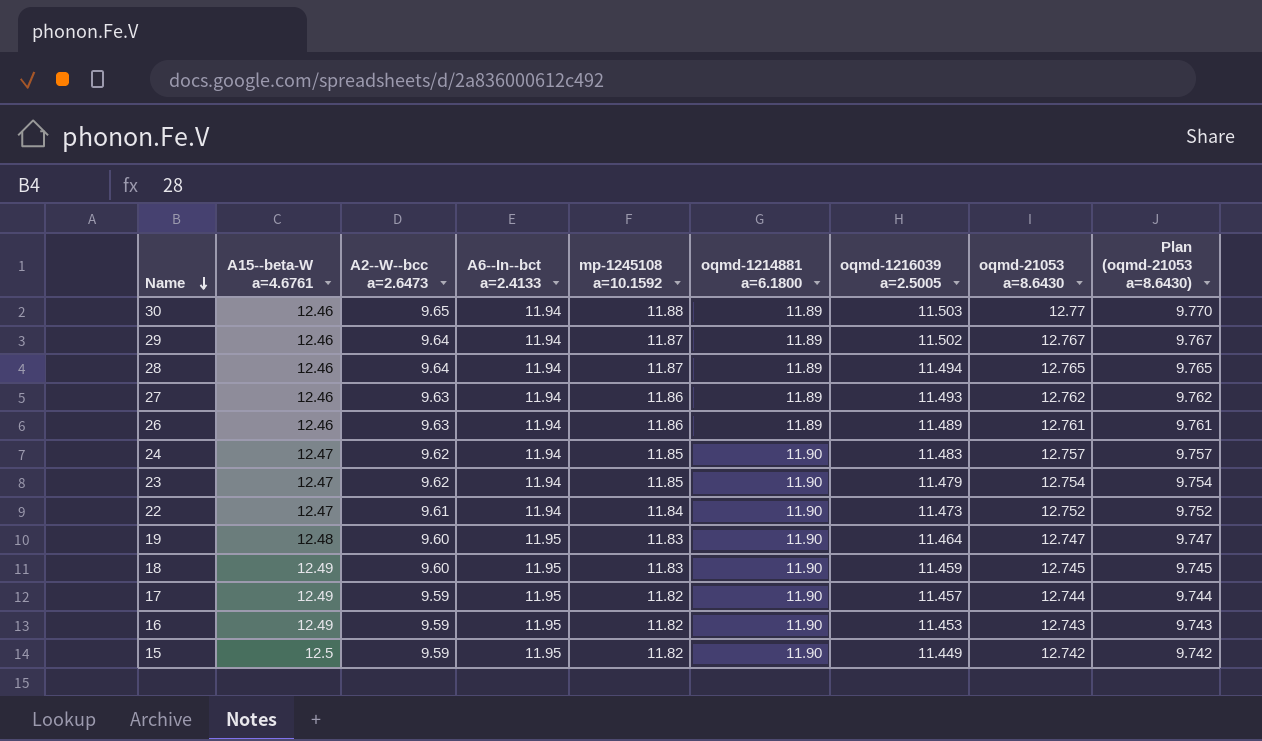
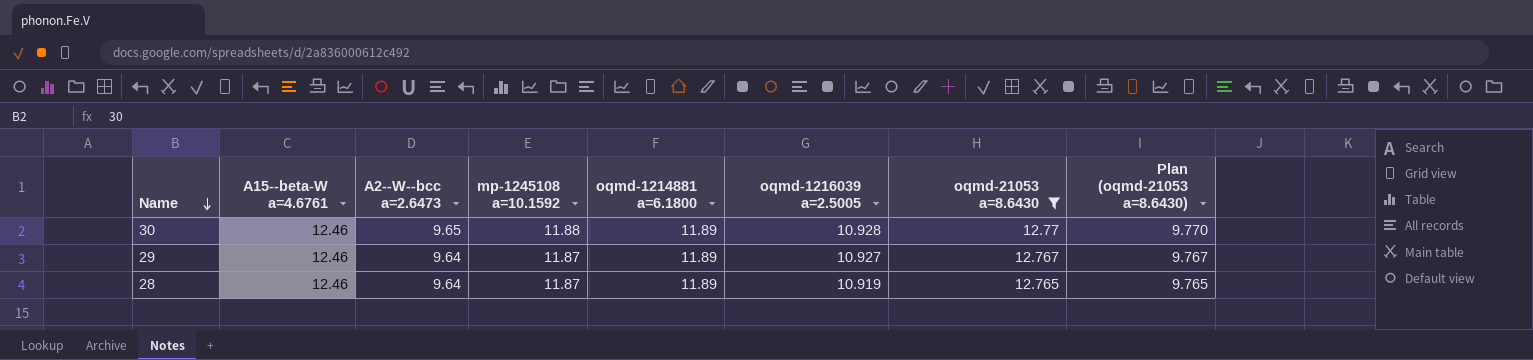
filter: none -> oqmd-21053 a=8.6430 >= 12.765
column A6--In--bct a=2.4133 | position: 4 -> none
30 | oqmd-1216039 a=2.5005: 11.503 -> 10.928
29 | oqmd-1216039 a=2.5005: 11.502 -> 10.927
28 | oqmd-1216039 a=2.5005: 11.494 -> 10.919

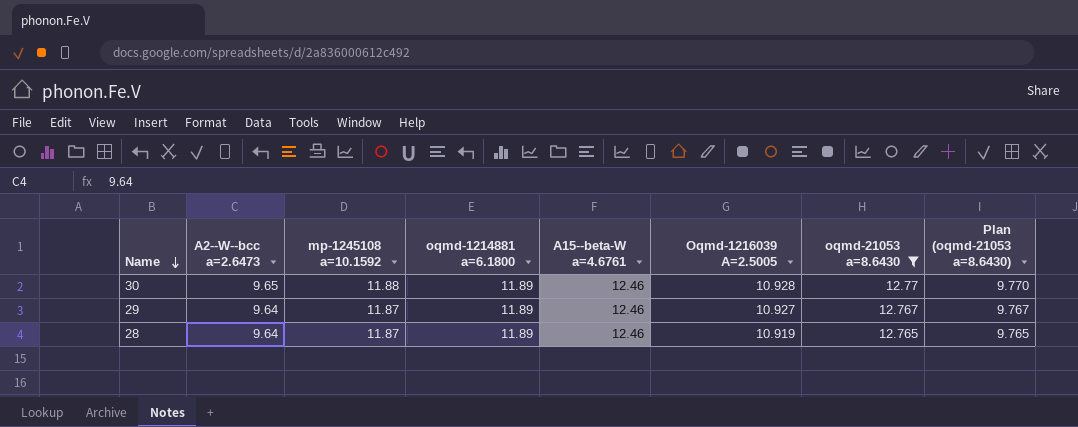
column A15--beta-W a=4.6761 | position: 2 -> 5
column name: oqmd-1216039 a=2.5005 -> Oqmd-1216039 A=2.5005

